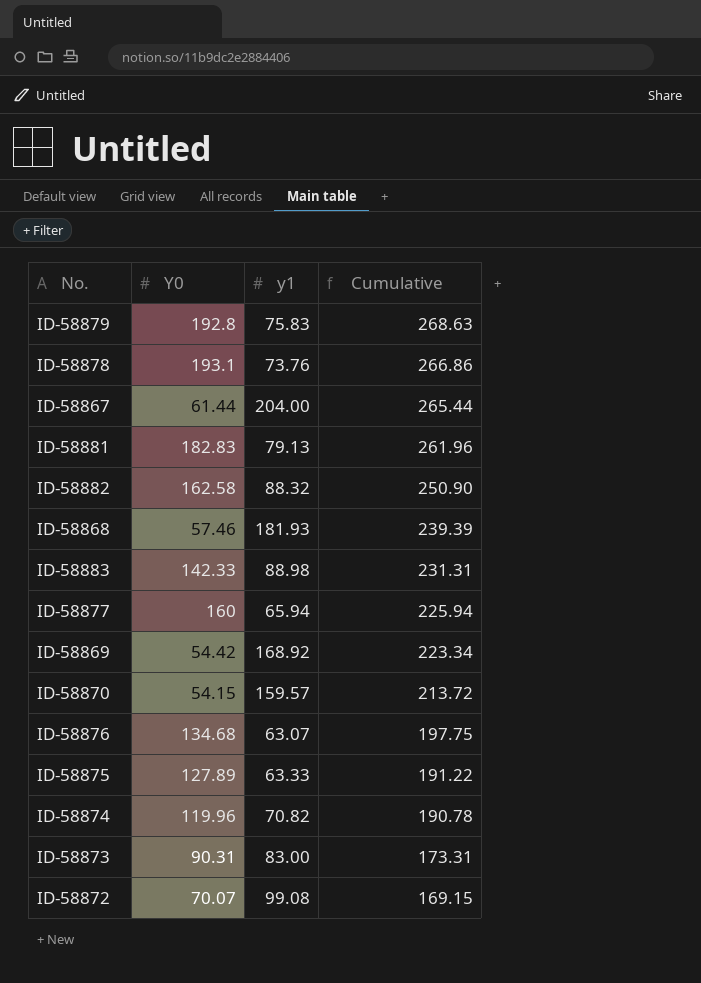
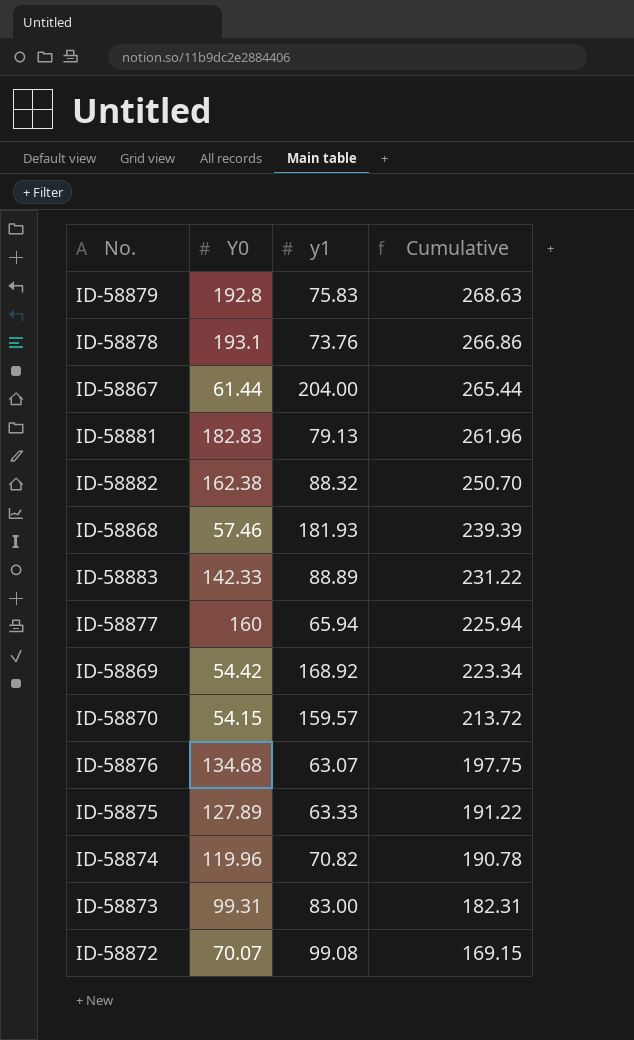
ID-58882 | Y0: 162.58 -> 162.38
ID-58882 | Cumulative: 250.90 -> 250.70
ID-58883 | y1: 88.98 -> 88.89
ID-58883 | Cumulative: 231.31 -> 231.22
ID-58873 | Y0: 90.31 -> 99.31
ID-58873 | Cumulative: 173.31 -> 182.31

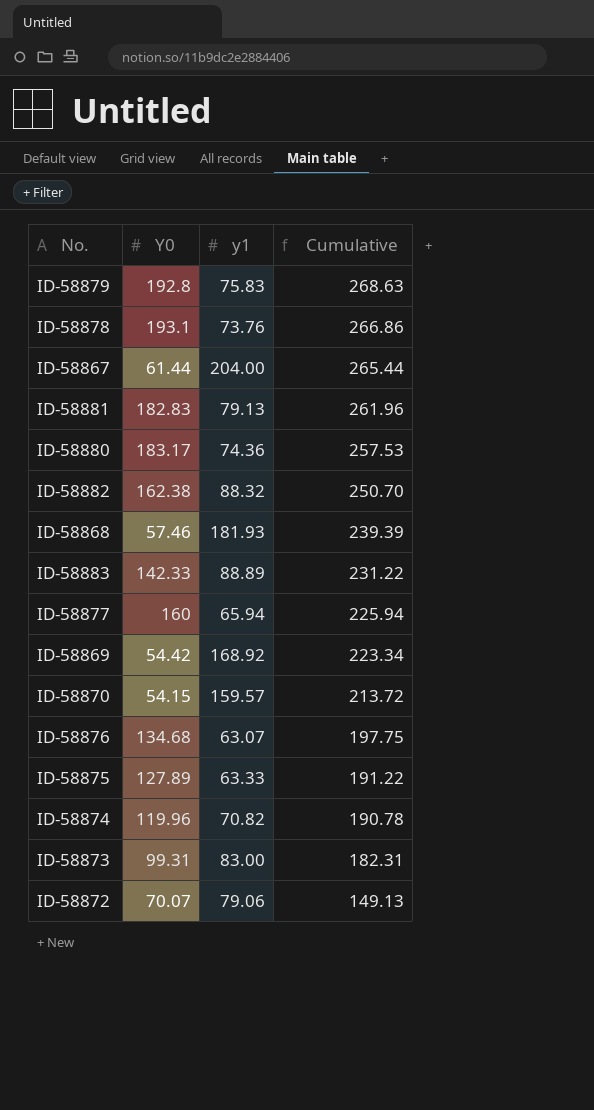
row ID-58880: none -> 183.17 | 74.36 | 257.53
ID-58872 | y1: 99.08 -> 79.06
ID-58872 | Cumulative: 169.15 -> 149.13

